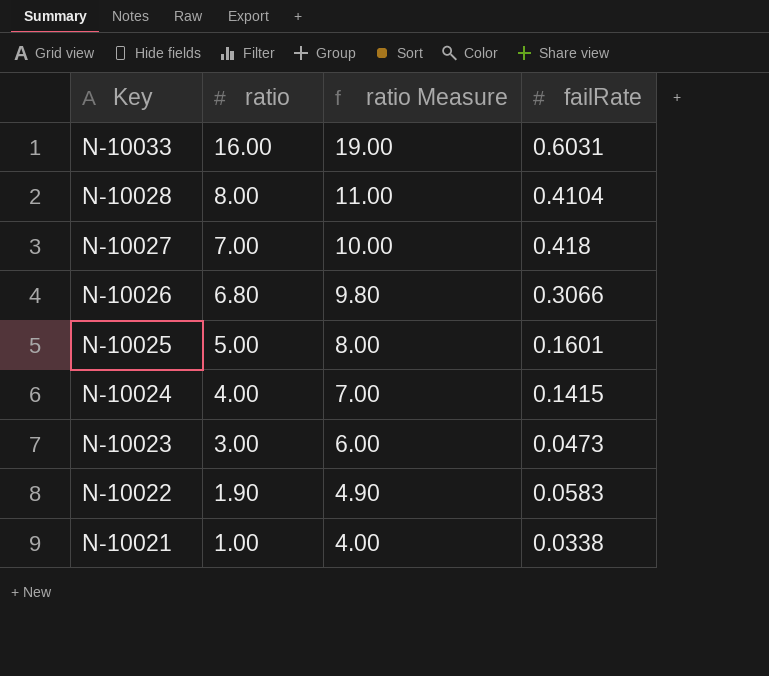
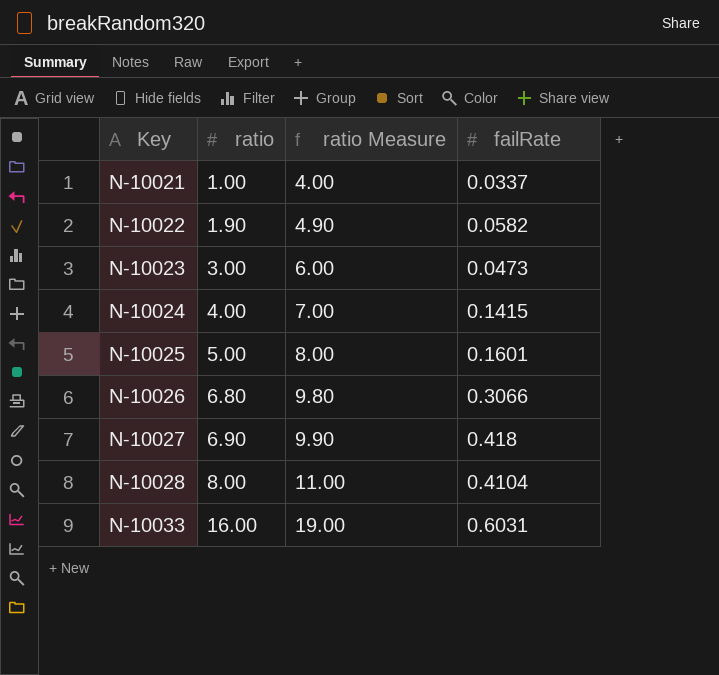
row order: Key descending -> Key ascending
N-10021 | failRate: 0.0338 -> 0.0337
N-10022 | failRate: 0.0583 -> 0.0582
N-10027 | ratio: 7.00 -> 6.90
N-10027 | ratio Measure: 10.00 -> 9.90

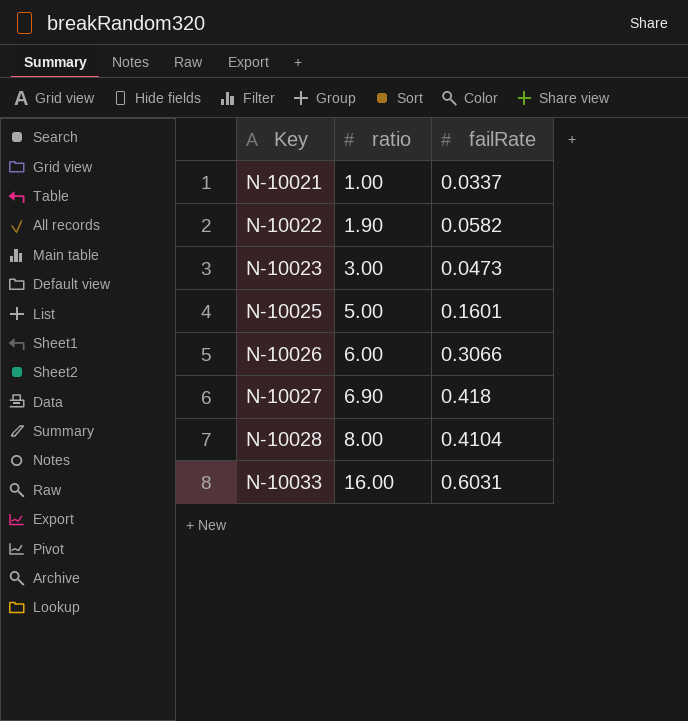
column ratio Measure | formula: [ratio] + 3 -> none
row N-10024: 4.00 | 7.00 | 0.1415 -> none
N-10026 | ratio: 6.80 -> 6.00

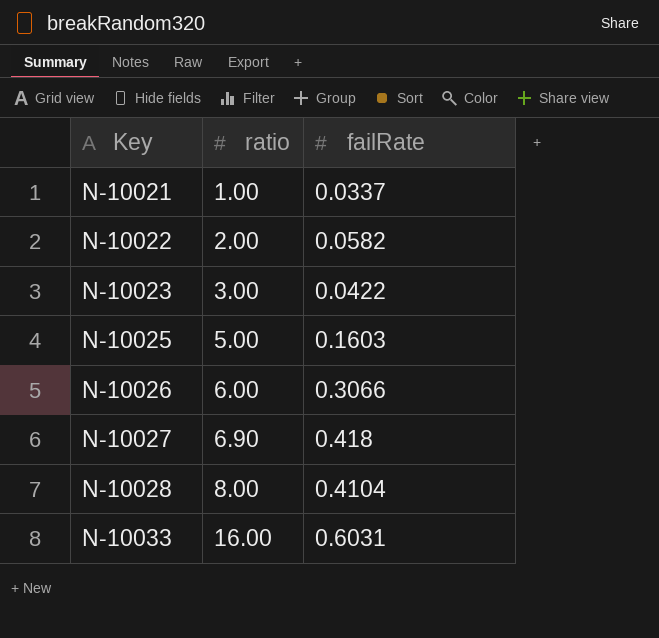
N-10022 | ratio: 1.90 -> 2.00
N-10023 | failRate: 0.0473 -> 0.0422
N-10025 | failRate: 0.1601 -> 0.1603

